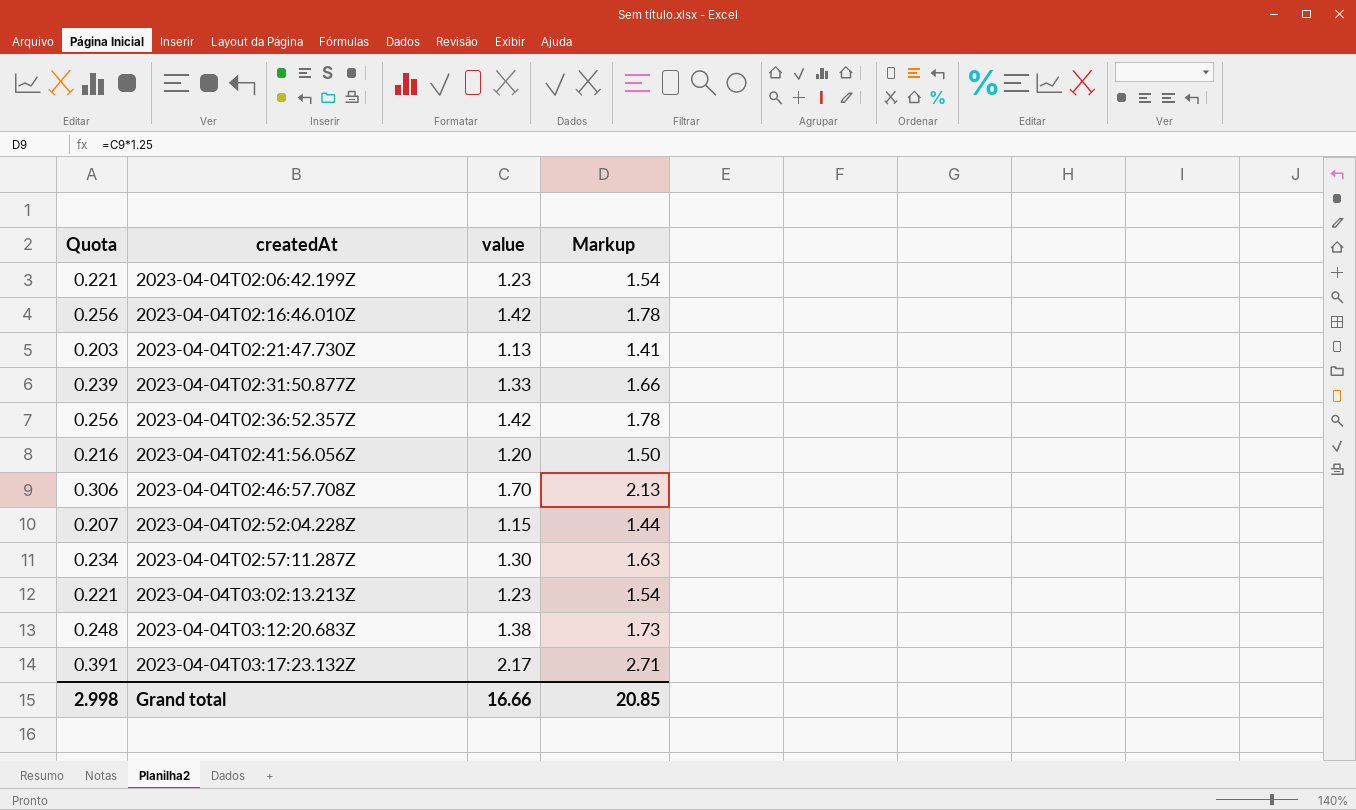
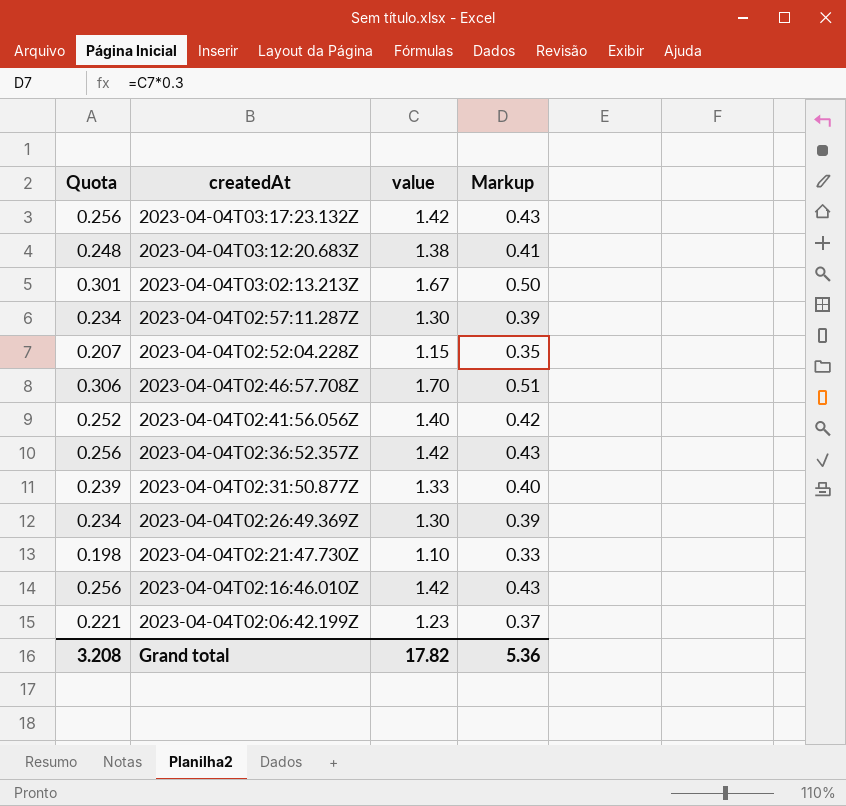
row order: createdAt ascending -> createdAt descending
column Markup | formula: [value] * 1.25 -> [value] * 0.3
2023-04-04T03:17:23.132Z | Quota: 0.391 -> 0.256
2023-04-04T03:17:23.132Z | value: 2.17 -> 1.42
2023-04-04T03:02:13.213Z | Quota: 0.221 -> 0.301
2023-04-04T03:02:13.213Z | value: 1.23 -> 1.67
2023-04-04T02:41:56.056Z | Quota: 0.216 -> 0.252
2023-04-04T02:41:56.056Z | value: 1.20 -> 1.40
row 2023-04-04T02:26:49.369Z: none -> 0.234 | 1.30 | 0.39
2023-04-04T02:21:47.730Z | Quota: 0.203 -> 0.198
2023-04-04T02:21:47.730Z | value: 1.13 -> 1.10
Grand total | Quota: 2.998 -> 3.208
Grand total | value: 16.66 -> 17.82
Grand total | Markup: 20.85 -> 5.36

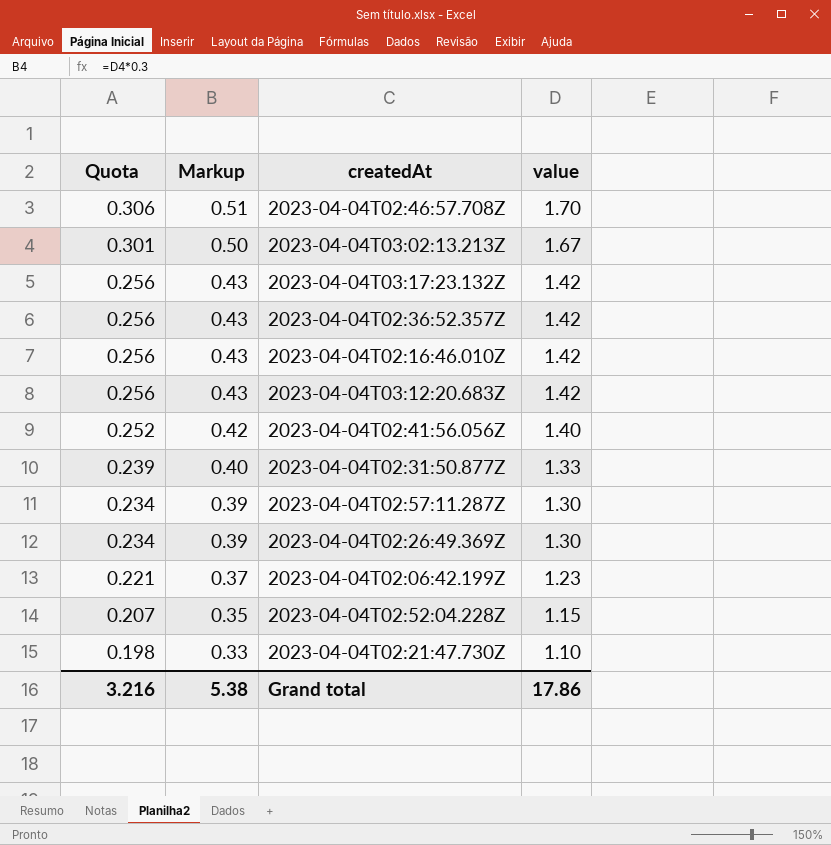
row order: createdAt descending -> Quota descending
column Markup | position: 4 -> 2
2023-04-04T03:12:20.683Z | Quota: 0.248 -> 0.256
2023-04-04T03:12:20.683Z | Markup: 0.41 -> 0.43
2023-04-04T03:12:20.683Z | value: 1.38 -> 1.42
Grand total | Quota: 3.208 -> 3.216
Grand total | Markup: 5.36 -> 5.38
Grand total | value: 17.82 -> 17.86

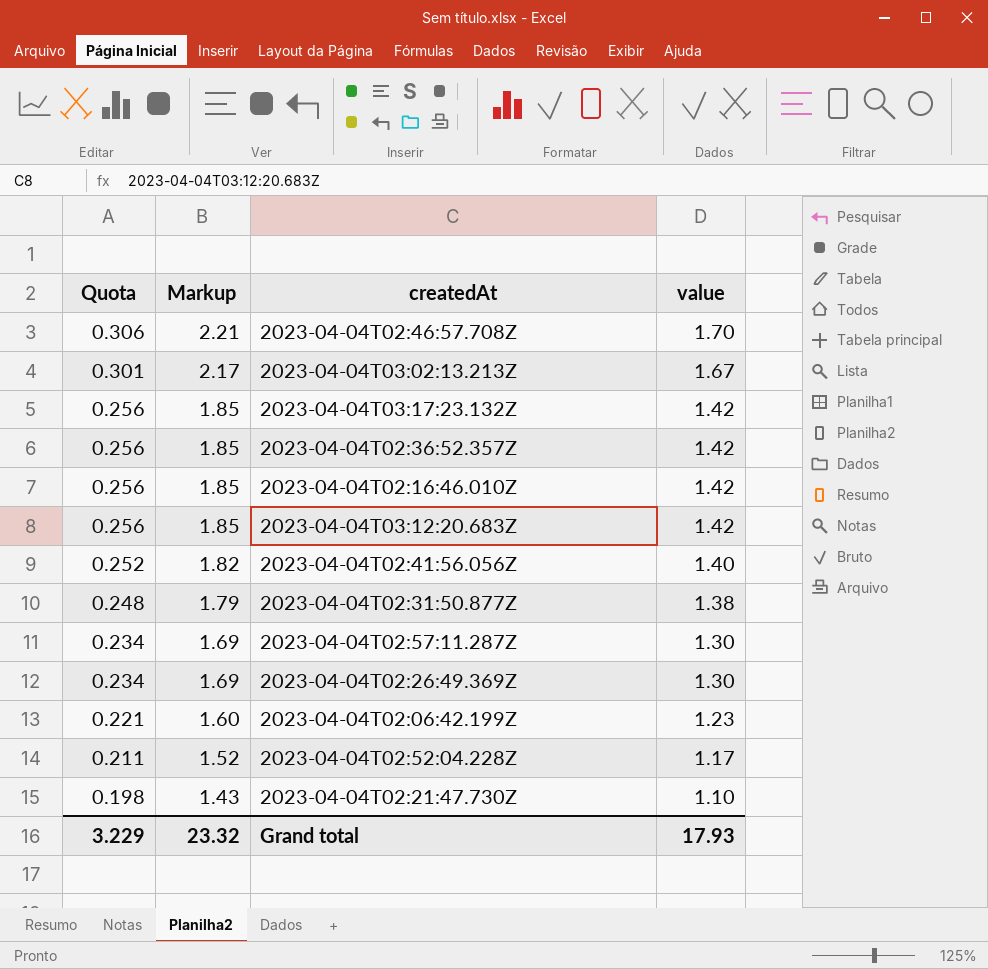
column Markup | formula: [value] * 0.3 -> [value] * 1.3
2023-04-04T02:31:50.877Z | Quota: 0.239 -> 0.248
2023-04-04T02:31:50.877Z | value: 1.33 -> 1.38
2023-04-04T02:52:04.228Z | Quota: 0.207 -> 0.211
2023-04-04T02:52:04.228Z | value: 1.15 -> 1.17
Grand total | Quota: 3.216 -> 3.229
Grand total | Markup: 5.38 -> 23.32
Grand total | value: 17.86 -> 17.93

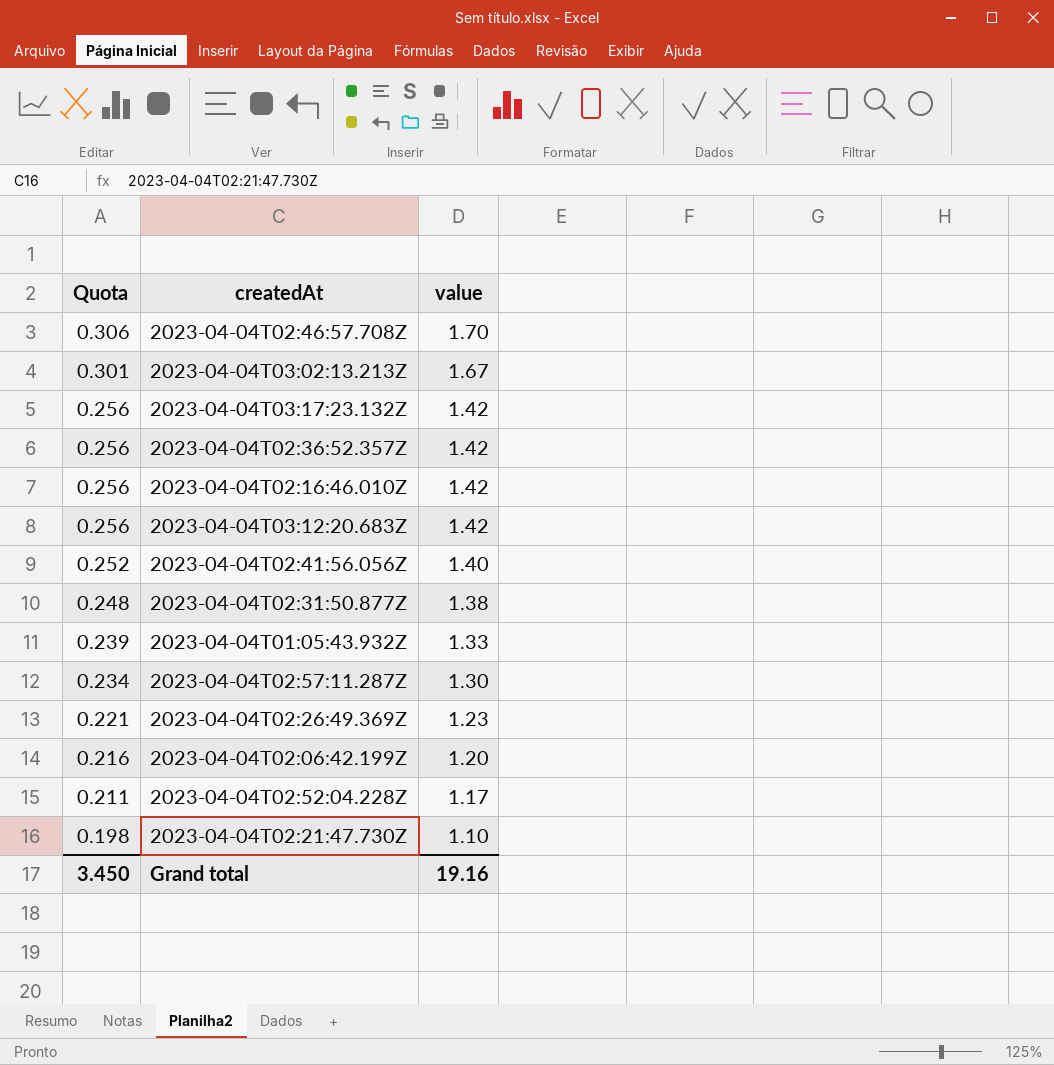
column Markup | formula: [value] * 1.3 -> none
row 2023-04-04T01:05:43.932Z: none -> 0.239 | 1.33
2023-04-04T02:26:49.369Z | Quota: 0.234 -> 0.221
2023-04-04T02:26:49.369Z | value: 1.30 -> 1.23
2023-04-04T02:06:42.199Z | Quota: 0.221 -> 0.216
2023-04-04T02:06:42.199Z | value: 1.23 -> 1.20
Grand total | Quota: 3.229 -> 3.450
Grand total | value: 17.93 -> 19.16

